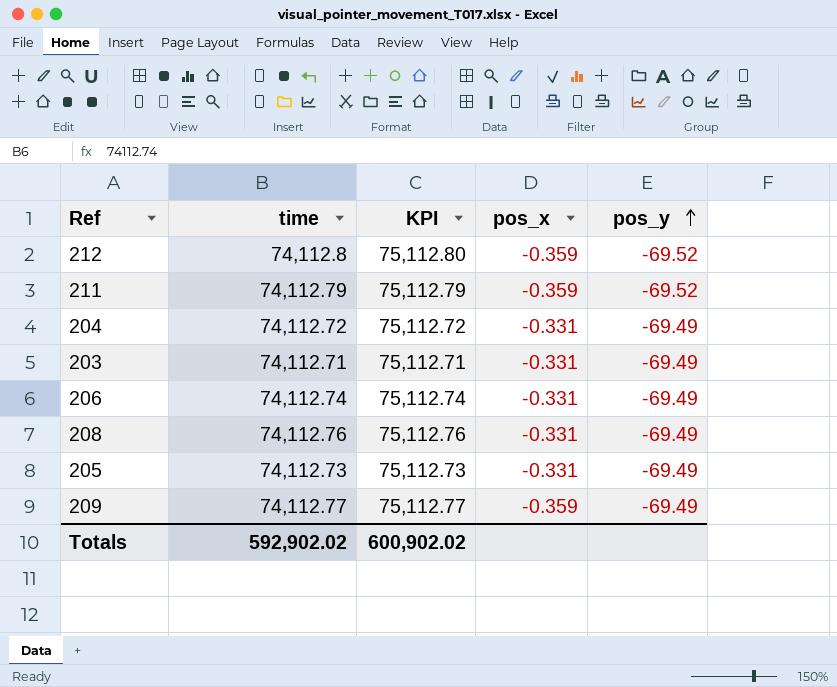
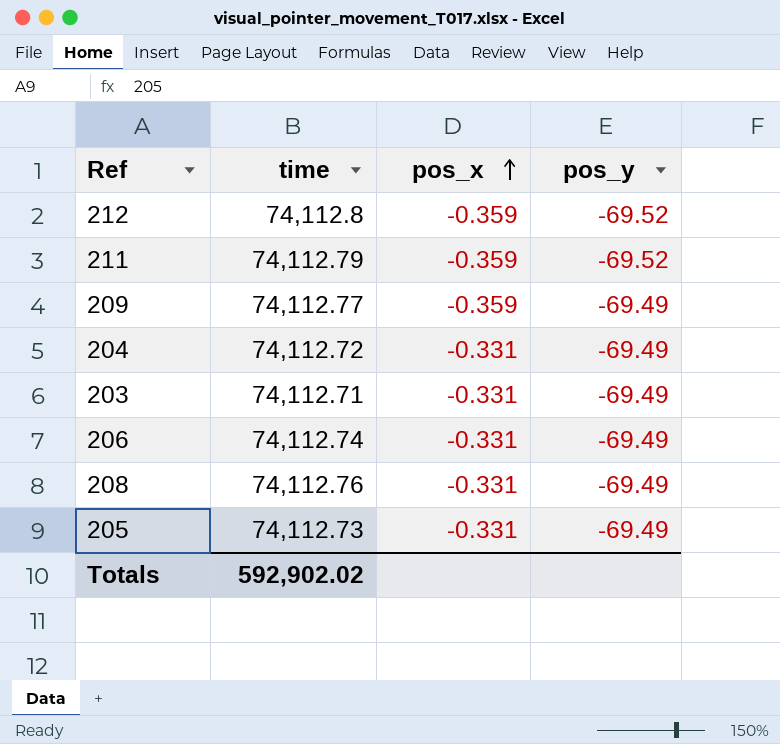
row order: pos_y ascending -> pos_x ascending
column KPI | formula: [time] + 1000 -> none

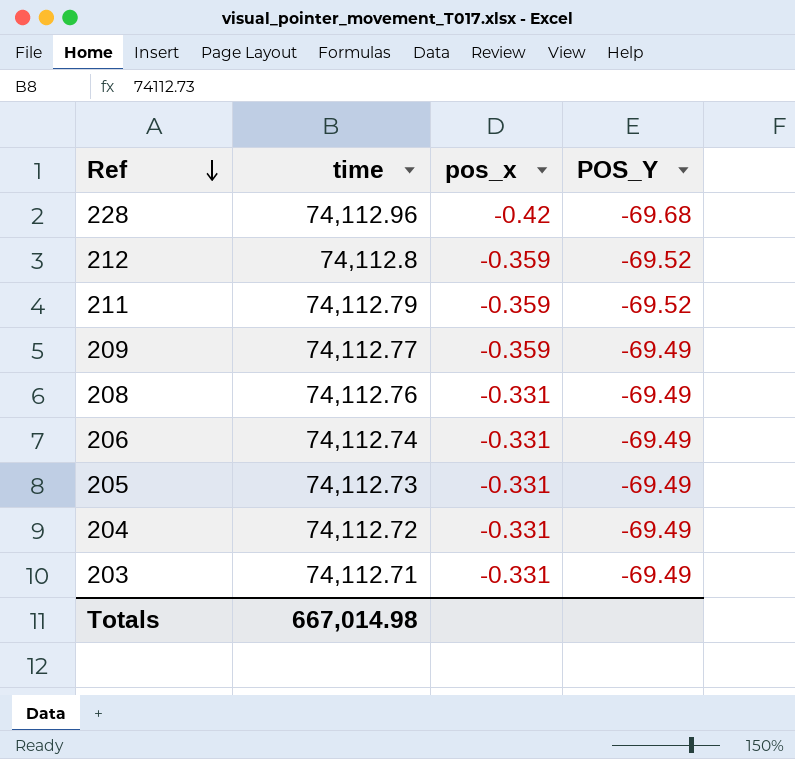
row order: pos_x ascending -> Ref descending
column name: pos_y -> POS_Y
row 228: none -> 74,112.96 | -0.42 | -69.68
Totals | time: 592,902.02 -> 667,014.98

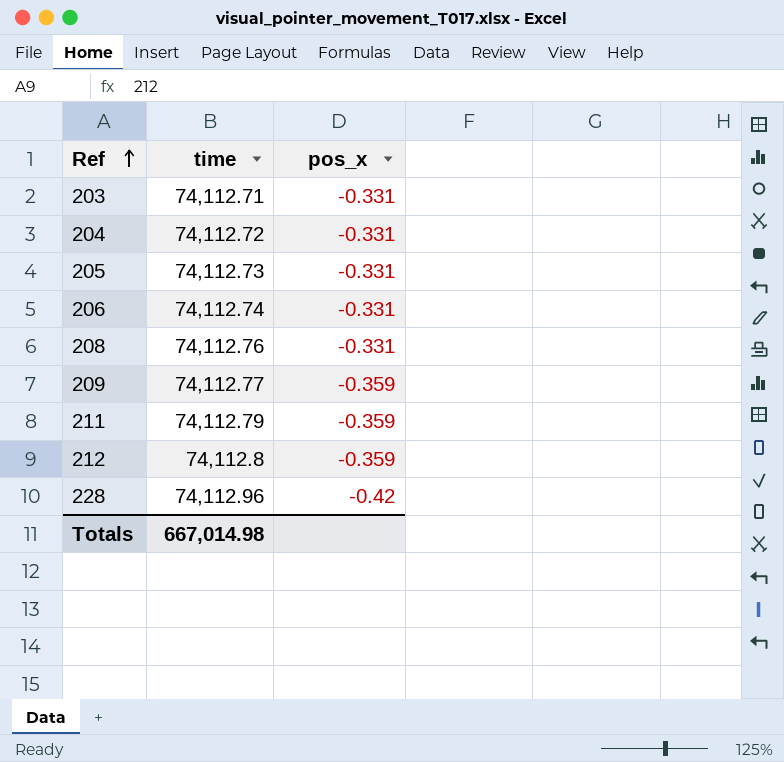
row order: Ref descending -> Ref ascending
column POS_Y | position: 4 -> none

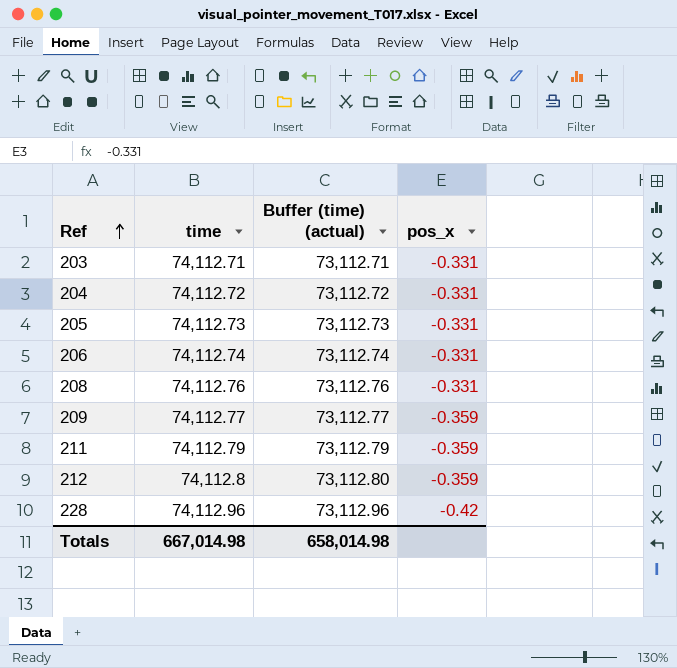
column Buffer (time) (actual) | formula: none -> [time] - 1000

